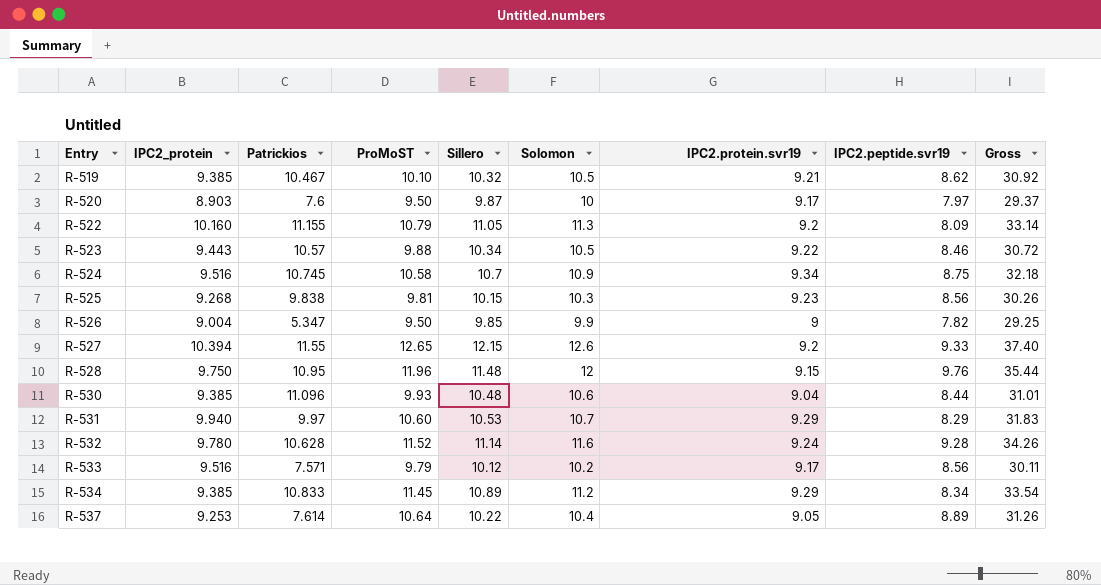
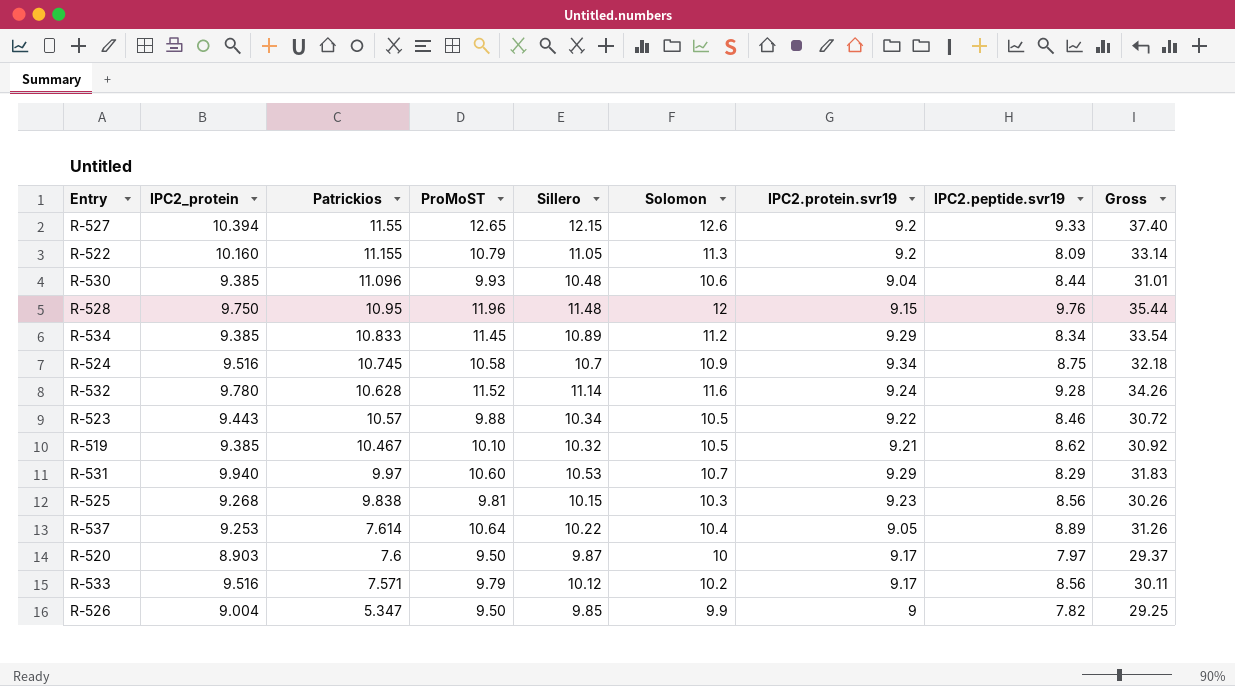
row order: Entry ascending -> Patrickios descending

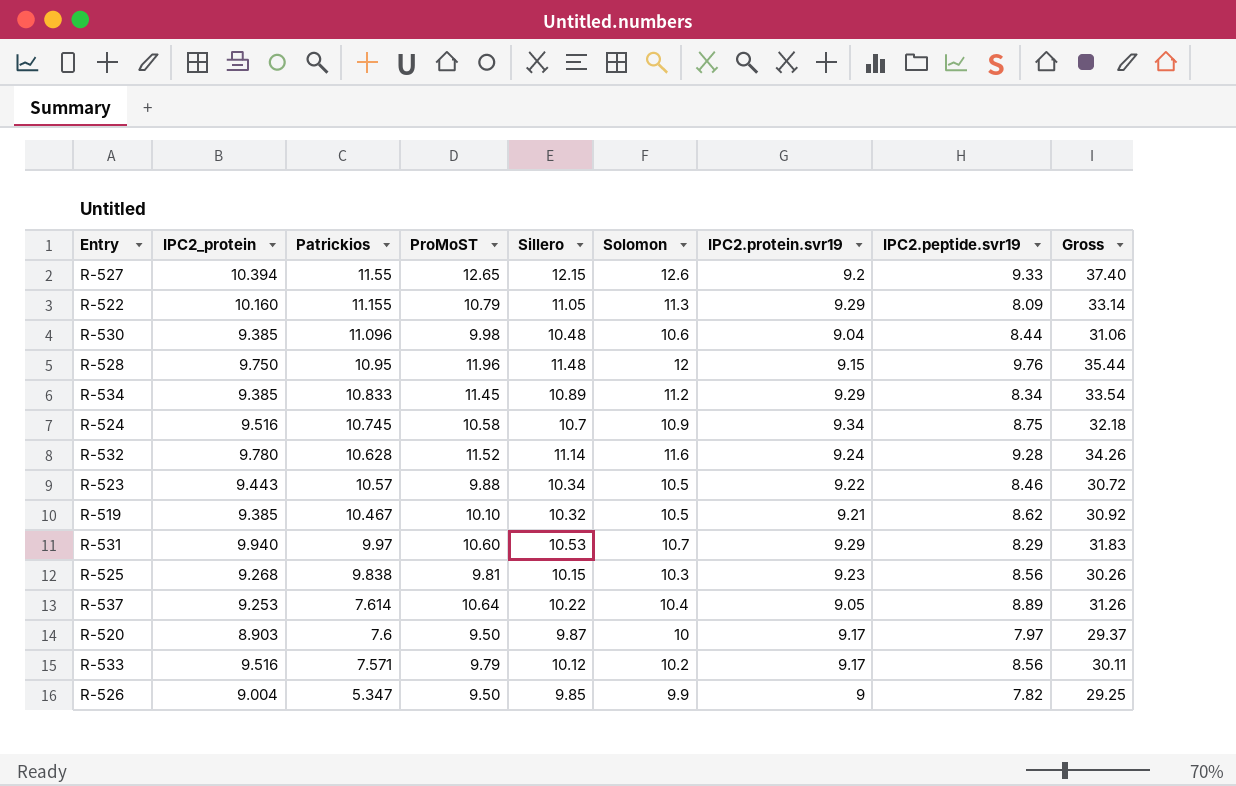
R-522 | IPC2.protein.svr19: 9.2 -> 9.29
R-530 | ProMoST: 9.93 -> 9.98
R-530 | Gross: 31.01 -> 31.06

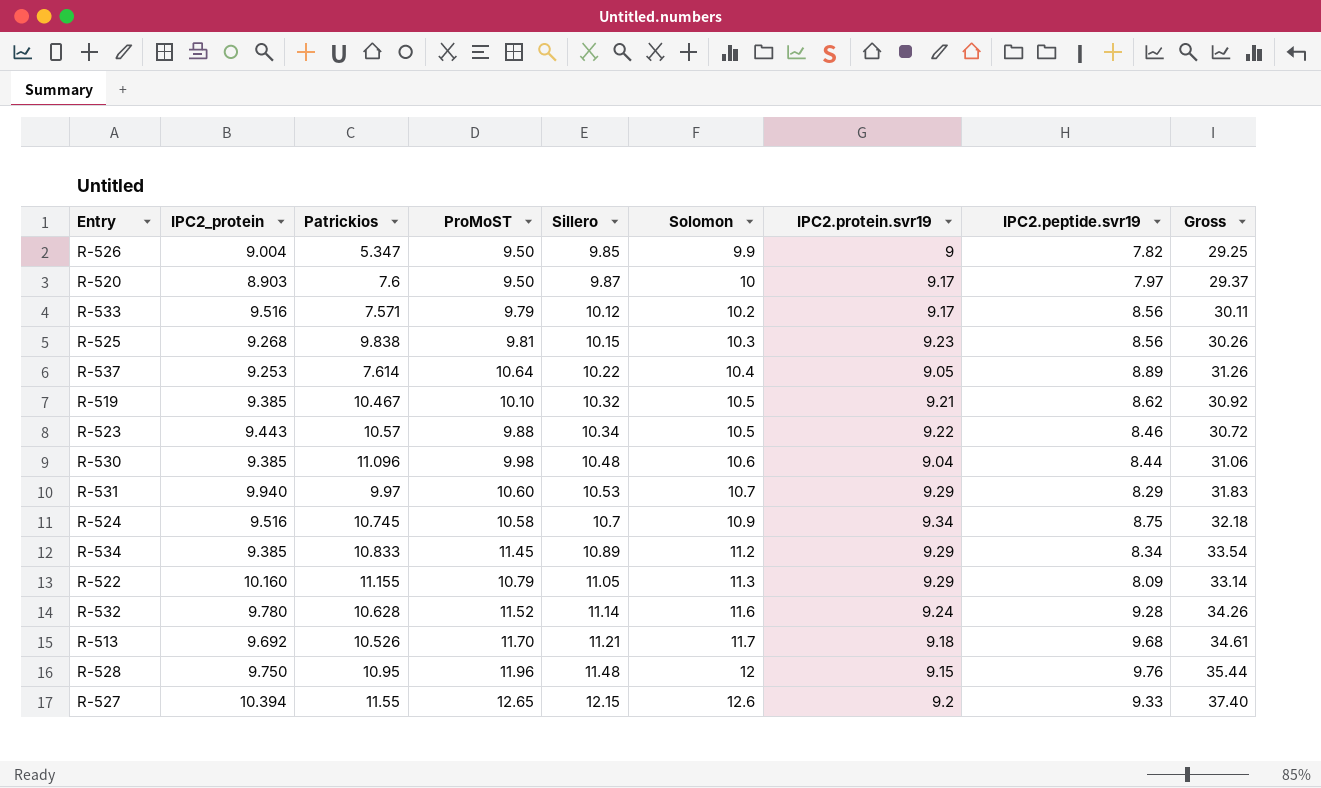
row order: Patrickios descending -> Sillero ascending
row R-513: none -> 9.692 | 10.526 | 11.70 | 11.21 | 11.7 | 9.18 | 9.68 | 34.61

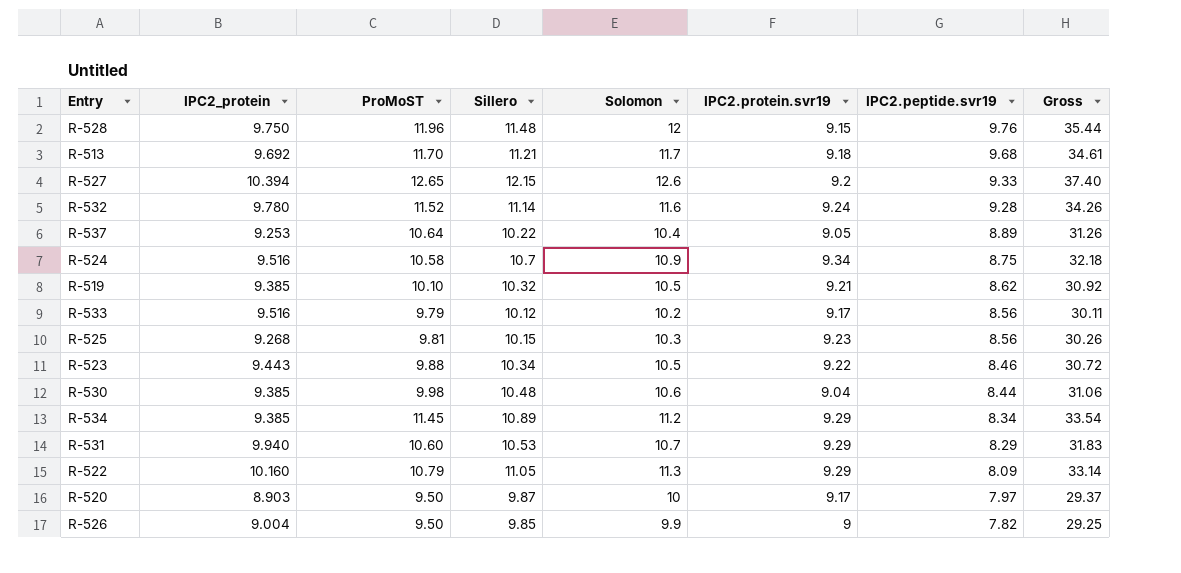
row order: Sillero ascending -> IPC2.peptide.svr19 descending
column Patrickios | position: 3 -> none

